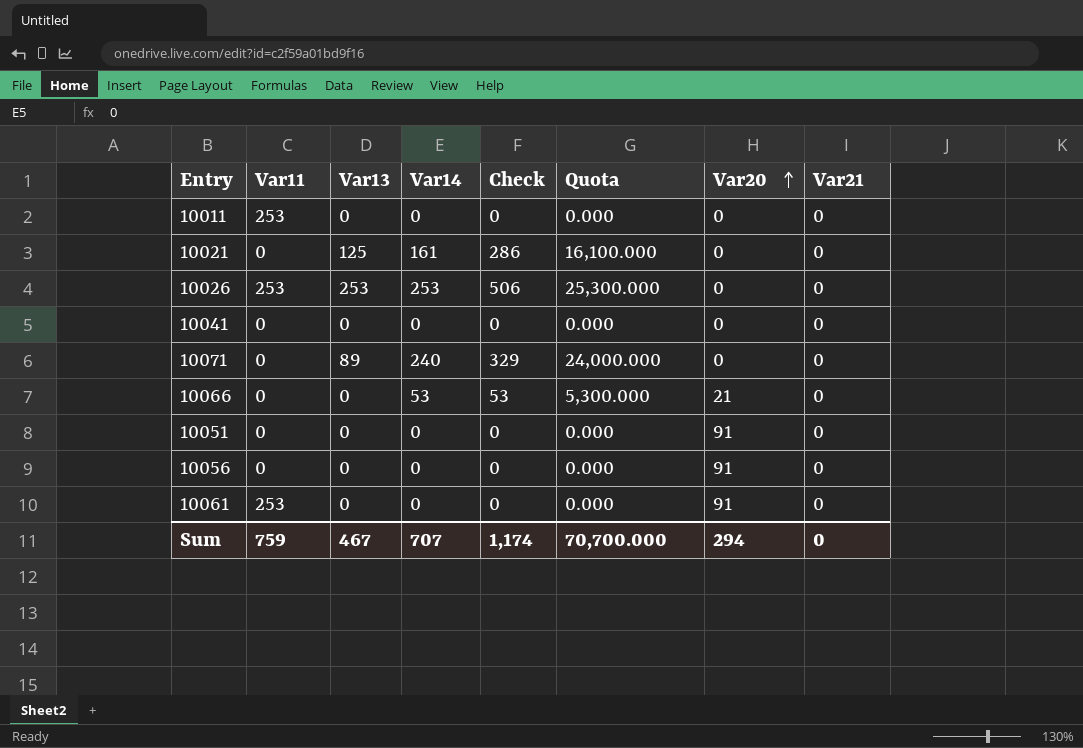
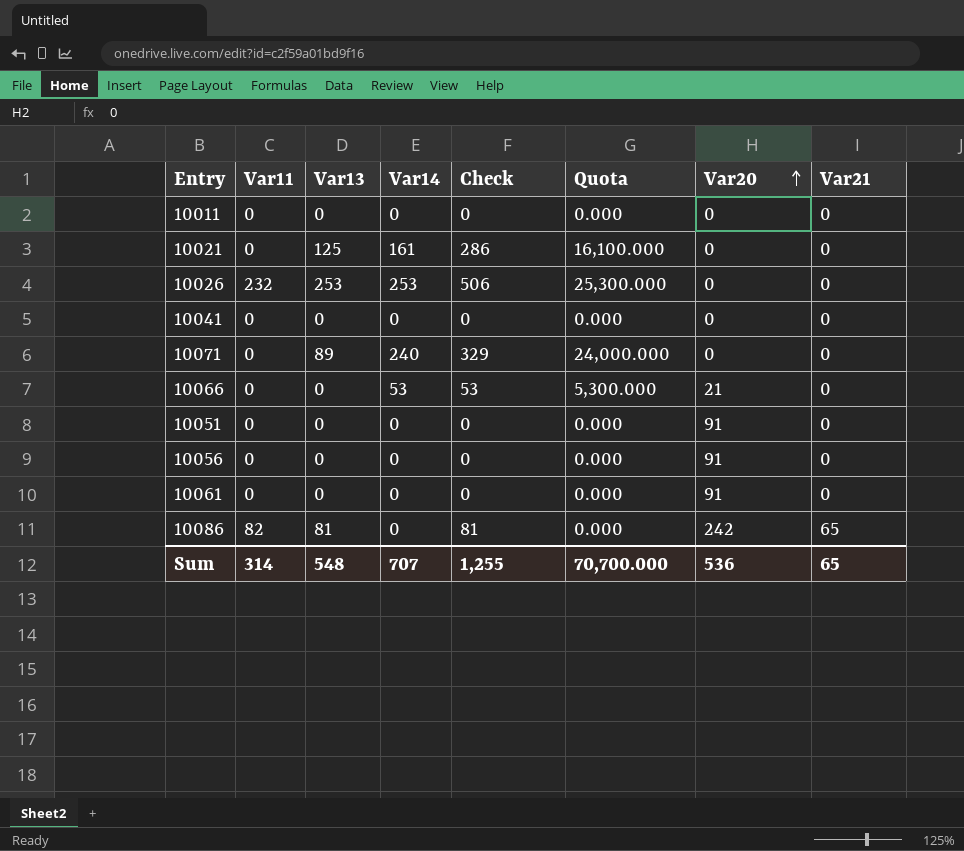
10011 | Var11: 253 -> 0
10026 | Var11: 253 -> 232
10061 | Var11: 253 -> 0
row 10086: none -> 82 | 81 | 0 | 81 | 0.000 | 242 | 65
Sum | Var11: 759 -> 314
Sum | Var13: 467 -> 548
Sum | Check: 1,174 -> 1,255
Sum | Var20: 294 -> 536
Sum | Var21: 0 -> 65

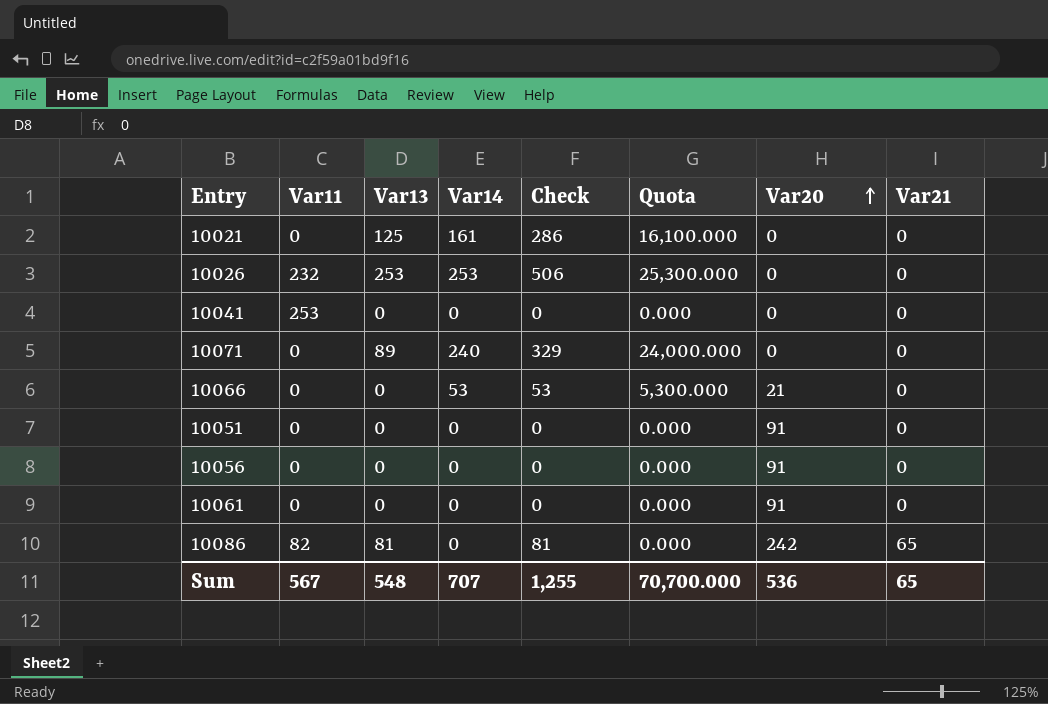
row 10011: 0 | 0 | 0 | 0 | 0.000 | 0 | 0 -> none
10041 | Var11: 0 -> 253
Sum | Var11: 314 -> 567

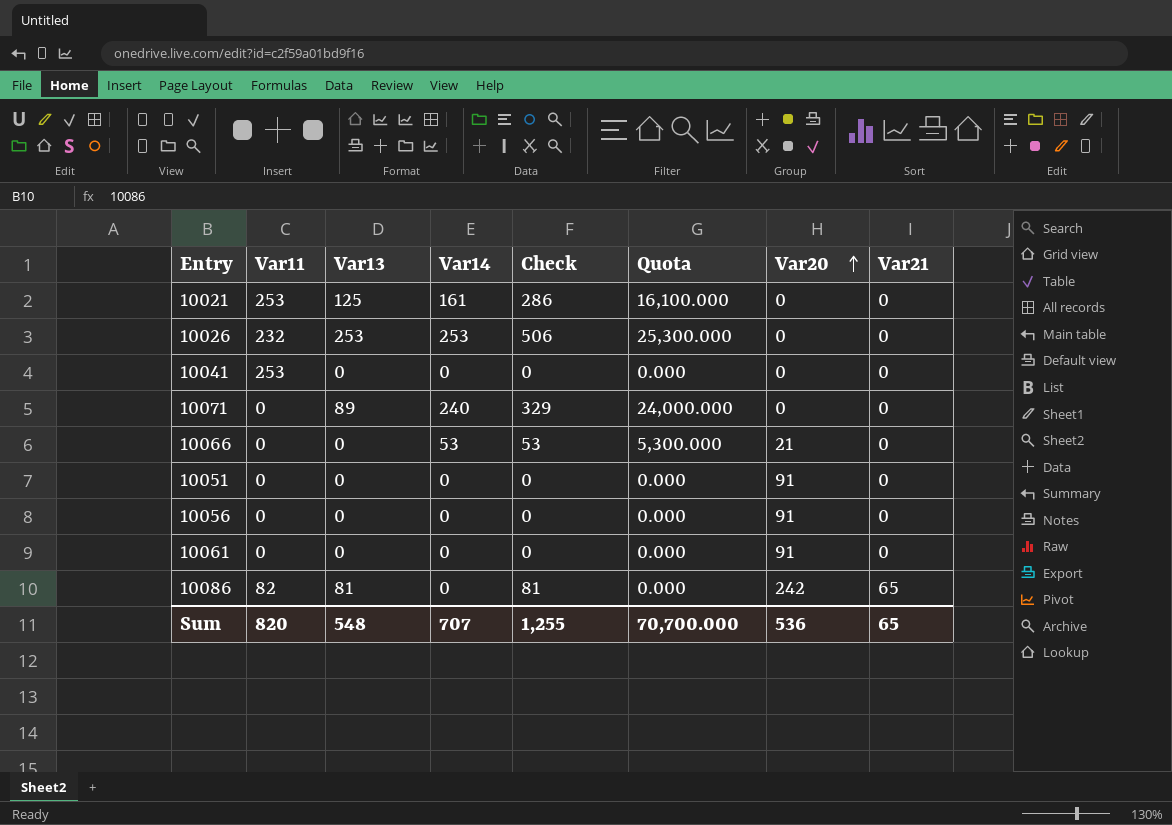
10021 | Var11: 0 -> 253
Sum | Var11: 567 -> 820

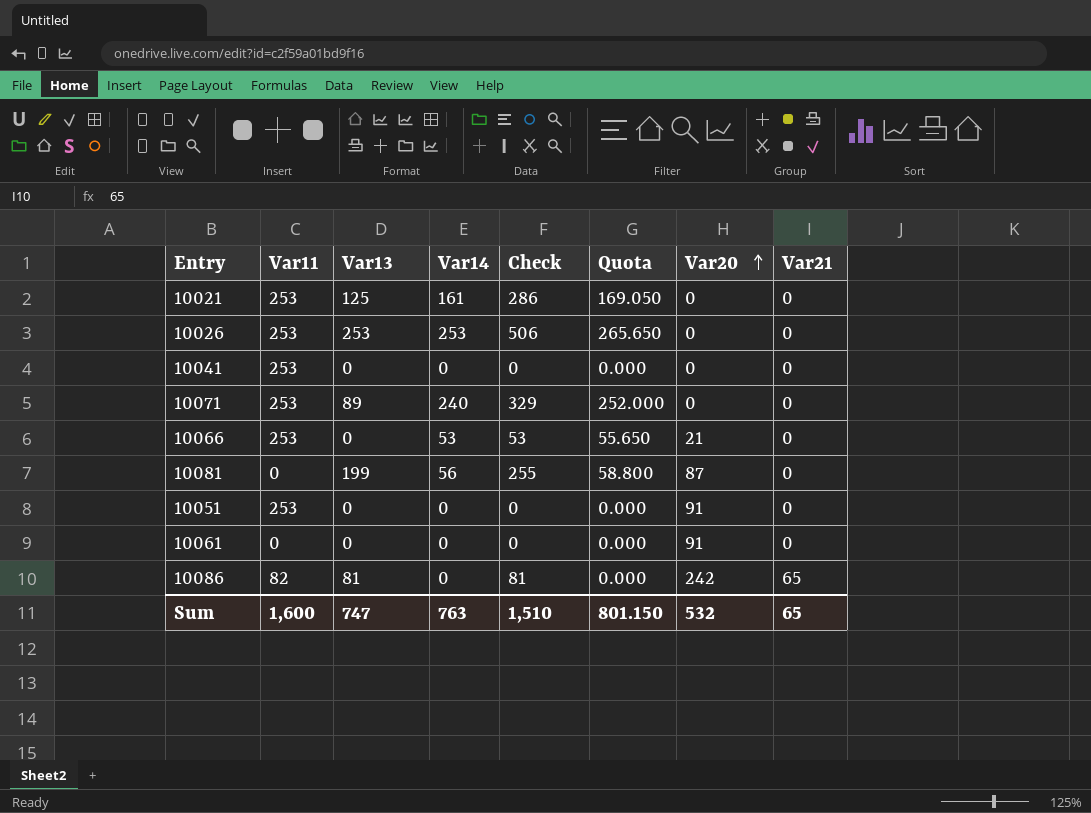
column Quota | formula: [Var14] * 100 -> [Var14] * 1.05
row 10056: 0 | 0 | 0 | 0 | 0.000 | 91 | 0 -> none
10026 | Var11: 232 -> 253
10071 | Var11: 0 -> 253
10066 | Var11: 0 -> 253
row 10081: none -> 0 | 199 | 56 | 255 | 58.800 | 87 | 0
10051 | Var11: 0 -> 253
Sum | Var11: 820 -> 1,600
Sum | Var13: 548 -> 747
Sum | Var14: 707 -> 763
Sum | Check: 1,255 -> 1,510
Sum | Quota: 70,700.000 -> 801.150
Sum | Var20: 536 -> 532

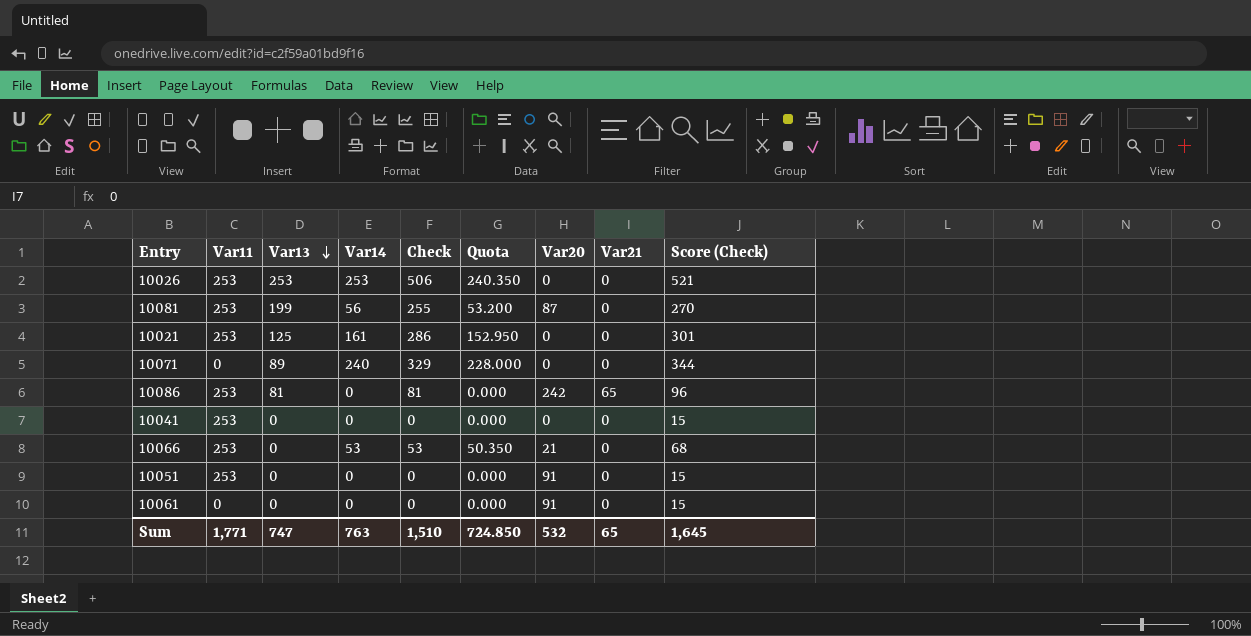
row order: Var20 ascending -> Var13 descending
column Quota | formula: [Var14] * 1.05 -> [Var14] * 0.95
column Score (Check) | formula: none -> [Check] + 15
10081 | Var11: 0 -> 253
10071 | Var11: 253 -> 0
10086 | Var11: 82 -> 253
Sum | Var11: 1,600 -> 1,771
Sum | Quota: 801.150 -> 724.850

